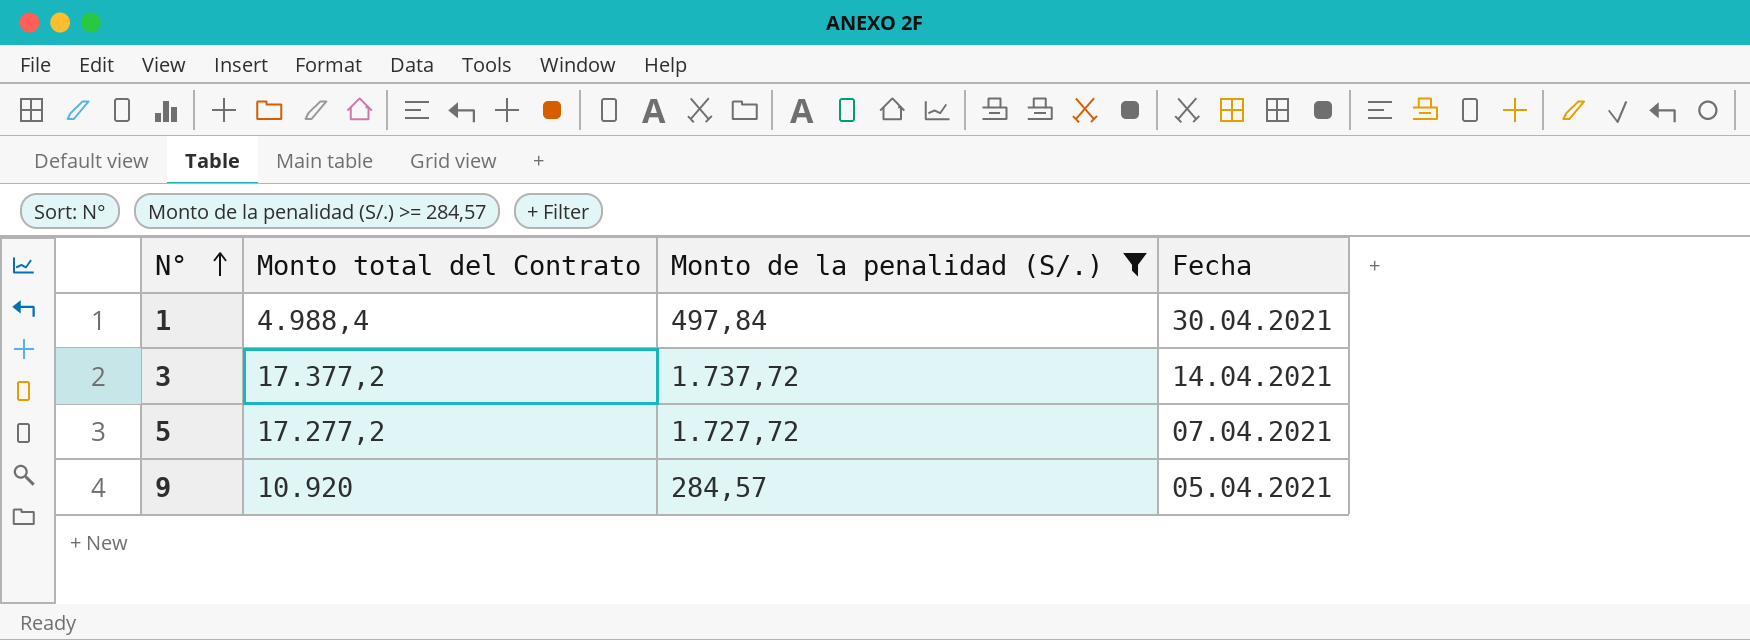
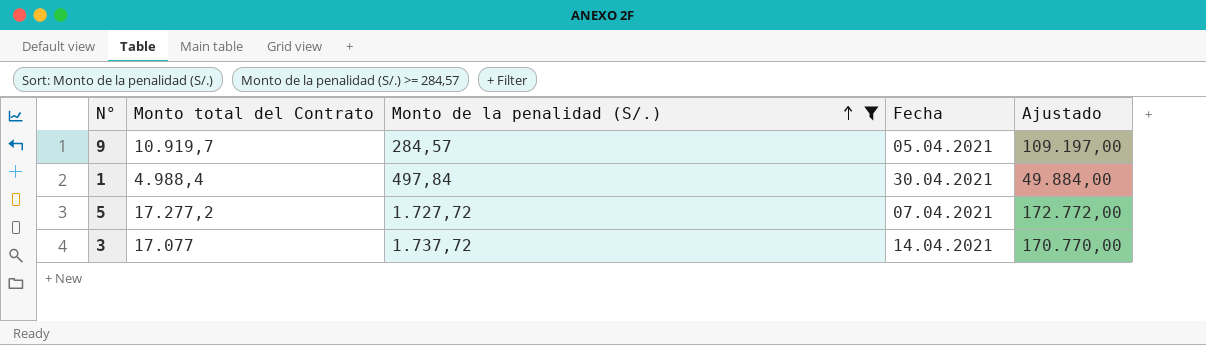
row order: N° ascending -> Monto de la penalidad (S/.) ascending
column Ajustado | formula: none -> [Monto total del Contrato] * 10
9 | Monto total del Contrato: 10.920 -> 10.919,7
3 | Monto total del Contrato: 17.377,2 -> 17.077

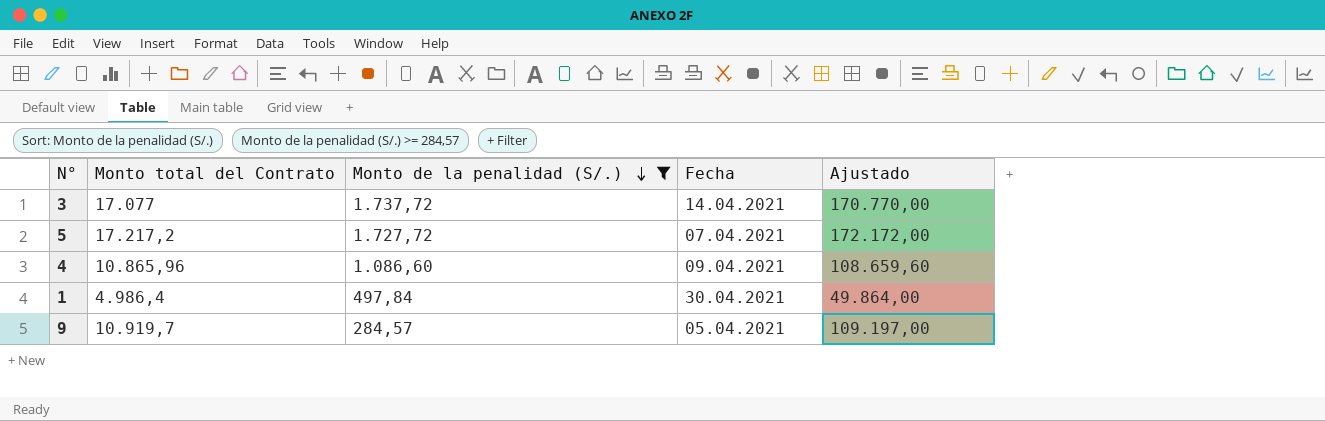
row order: Monto de la penalidad (S/.) ascending -> Monto de la penalidad (S/.) descending
5 | Monto total del Contrato: 17.277,2 -> 17.217,2
5 | Ajustado: 172.772,00 -> 172.172,00
row 4: none -> 10.865,96 | 1.086,60 | 09.04.2021 | 108.659,60
1 | Monto total del Contrato: 4.988,4 -> 4.986,4
1 | Ajustado: 49.884,00 -> 49.864,00

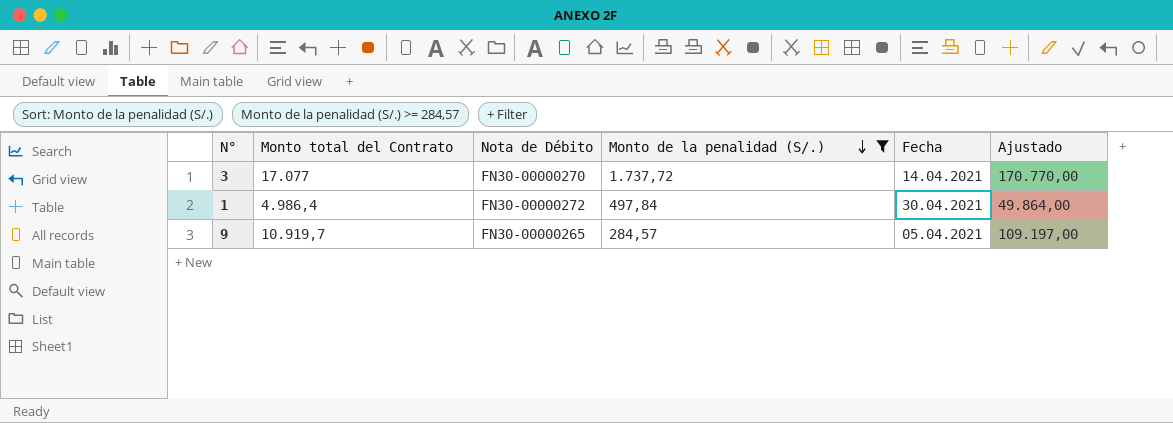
column Nota de Débito | position: none -> 3
row 5: 17.217,2 | 1.727,72 | 07.04.2021 | 172.172,00 -> none
row 4: 10.865,96 | 1.086,60 | 09.04.2021 | 108.659,60 -> none

